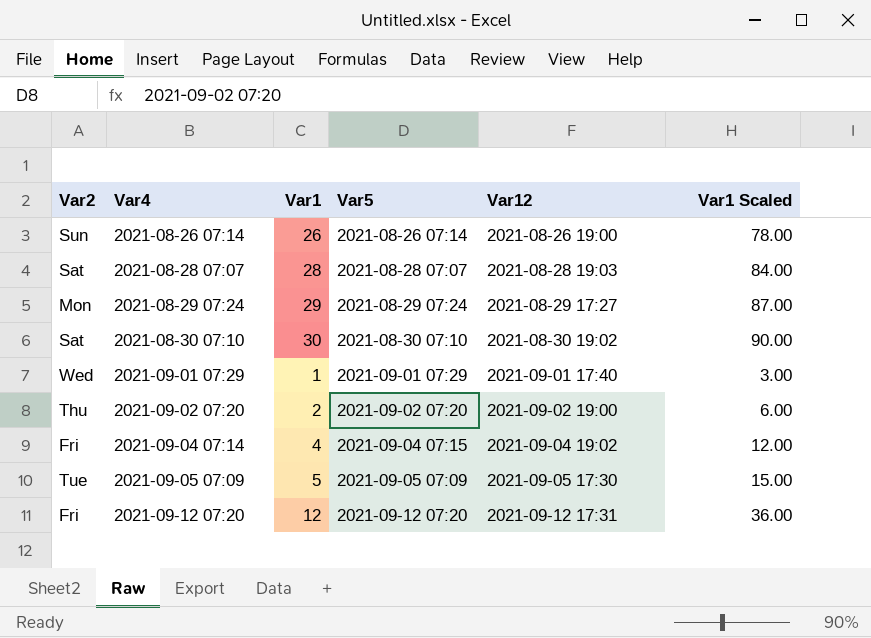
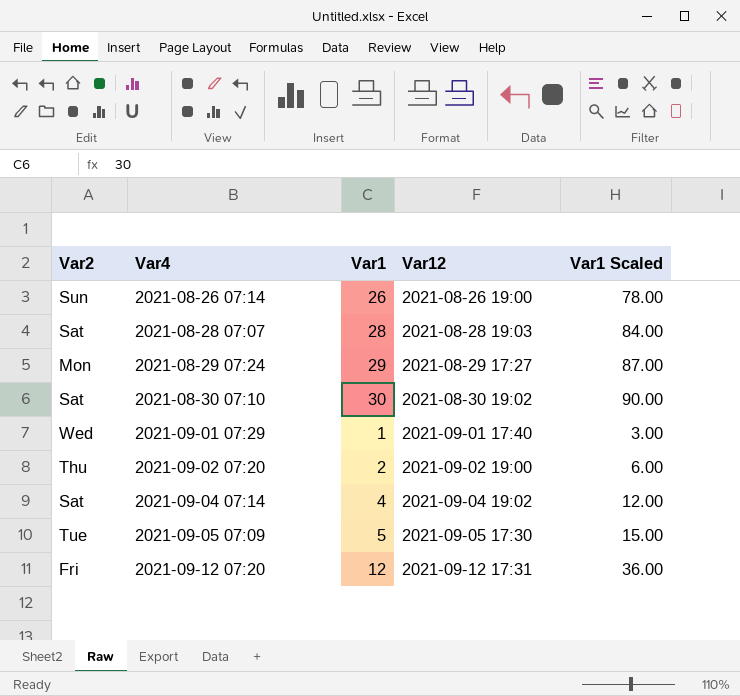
column Var5 | position: 4 -> none
2021-09-04 07:14 | Var2: Fri -> Sat

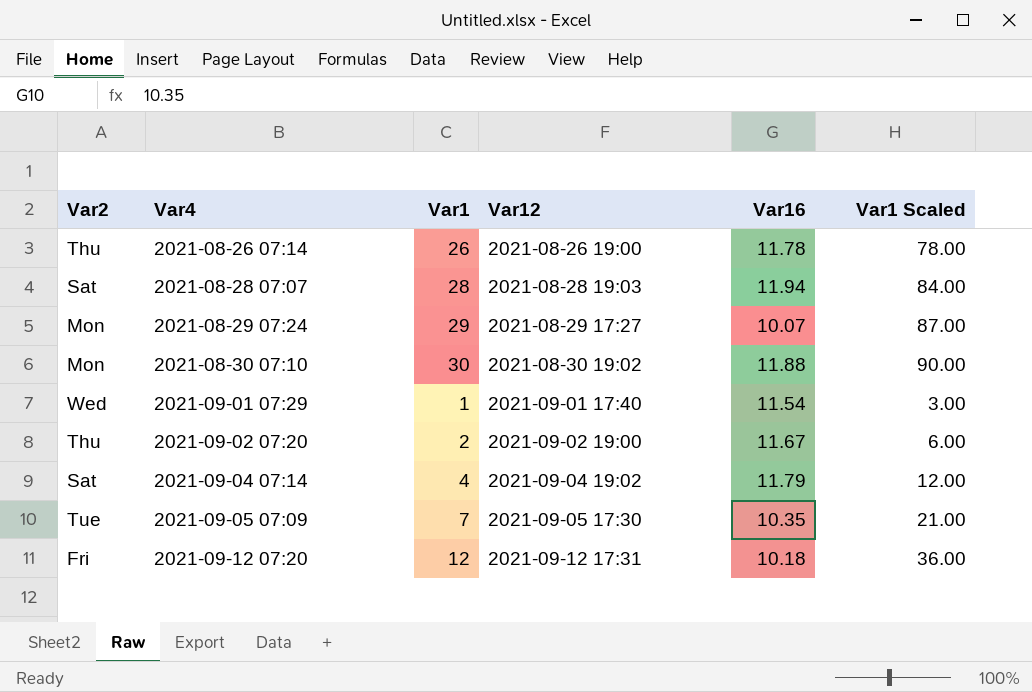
column Var16 | position: none -> 5
2021-08-26 07:14 | Var2: Sun -> Thu
2021-08-30 07:10 | Var2: Sat -> Mon
2021-09-05 07:09 | Var1: 5 -> 7
2021-09-05 07:09 | Var1 Scaled: 15.00 -> 21.00

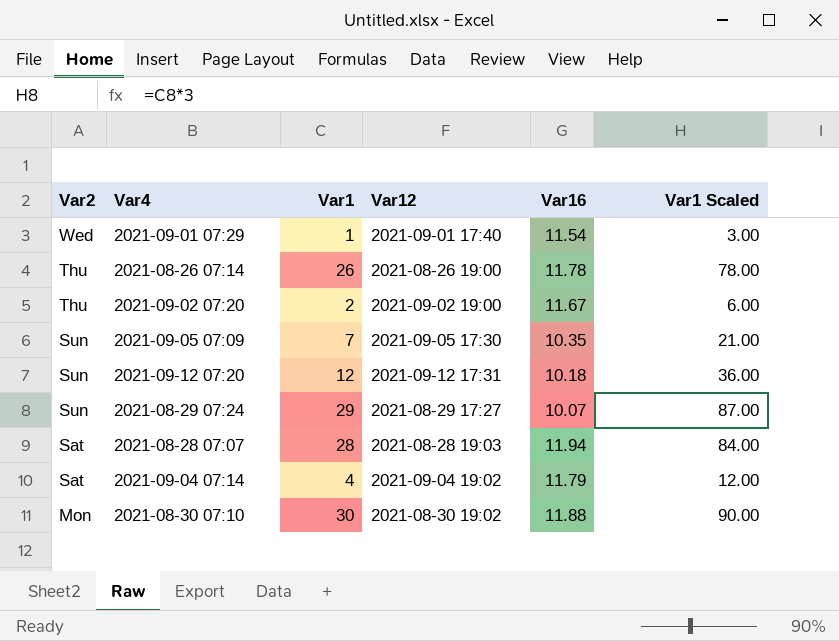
row order: Var4 ascending -> Var2 descending
2021-09-05 07:09 | Var2: Tue -> Sun
2021-09-12 07:20 | Var2: Fri -> Sun
2021-08-29 07:24 | Var2: Mon -> Sun

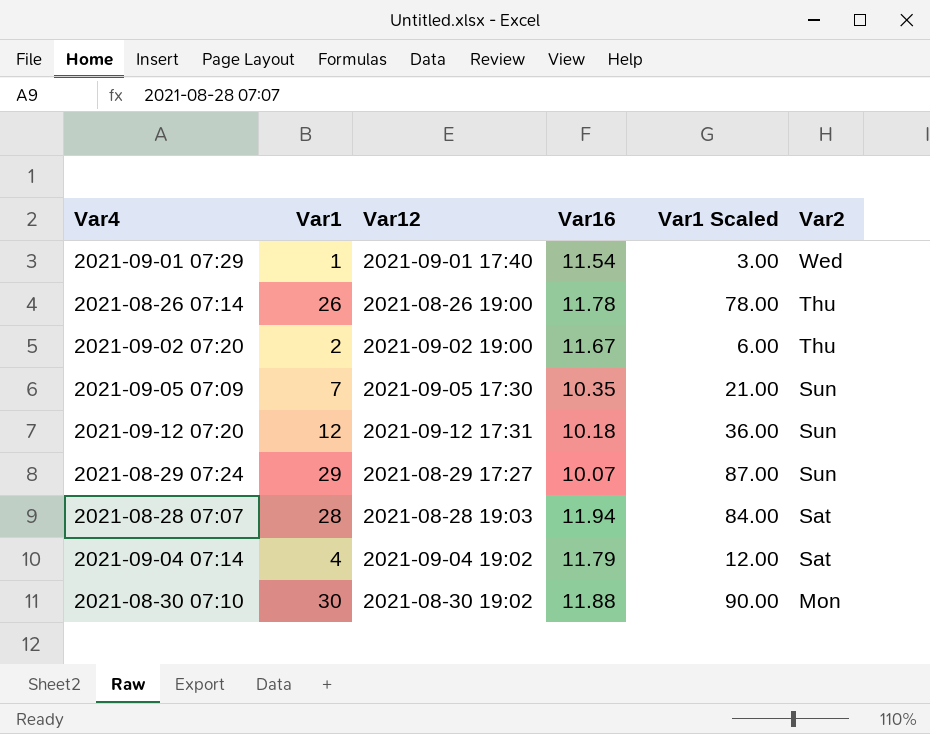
column Var2 | position: 1 -> 6

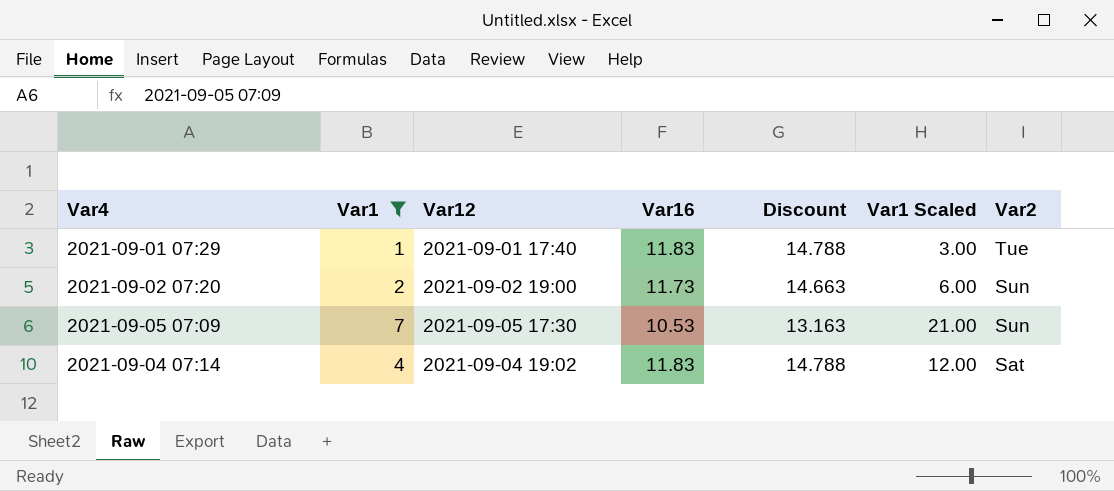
filter: none -> Var1 <= 7
column Discount | formula: none -> [Var16] * 1.25
2021-09-01 07:29 | Var16: 11.54 -> 11.83
2021-09-01 07:29 | Var2: Wed -> Tue
2021-09-02 07:20 | Var16: 11.67 -> 11.73
2021-09-02 07:20 | Var2: Thu -> Sun
2021-09-05 07:09 | Var16: 10.35 -> 10.53
2021-09-04 07:14 | Var16: 11.79 -> 11.83

